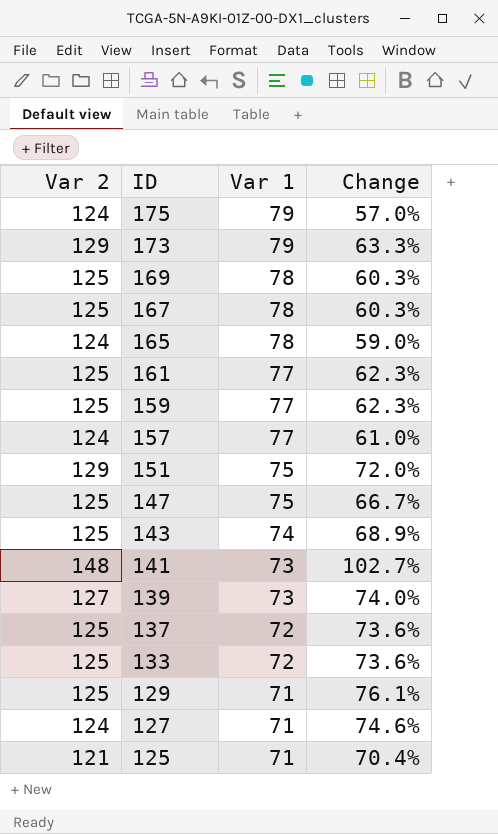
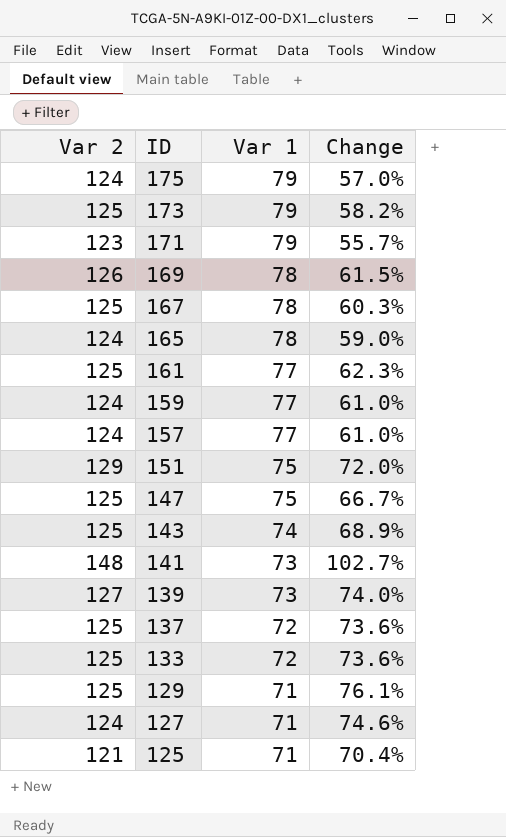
173 | Var 2: 129 -> 125
173 | Change: 63.3% -> 58.2%
row 171: none -> 123 | 79 | 55.7%
169 | Var 2: 125 -> 126
169 | Change: 60.3% -> 61.5%
159 | Var 2: 125 -> 124
159 | Change: 62.3% -> 61.0%

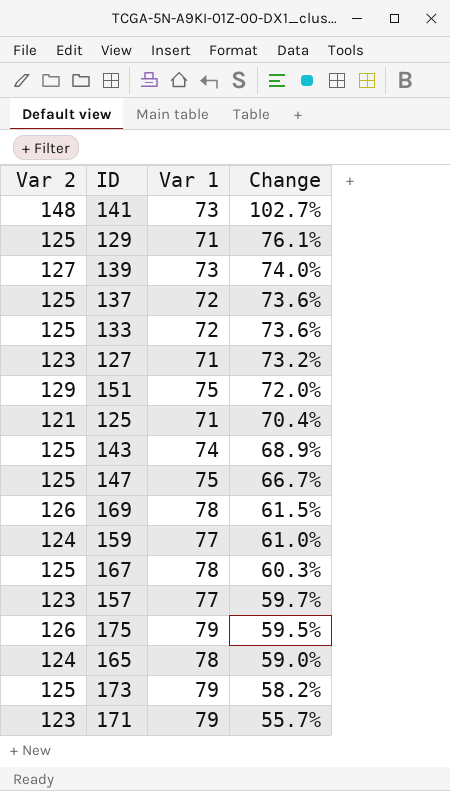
row order: ID descending -> Change descending
row 161: 125 | 77 | 62.3% -> none
127 | Var 2: 124 -> 123
127 | Change: 74.6% -> 73.2%
157 | Var 2: 124 -> 123
157 | Change: 61.0% -> 59.7%
175 | Var 2: 124 -> 126
175 | Change: 57.0% -> 59.5%

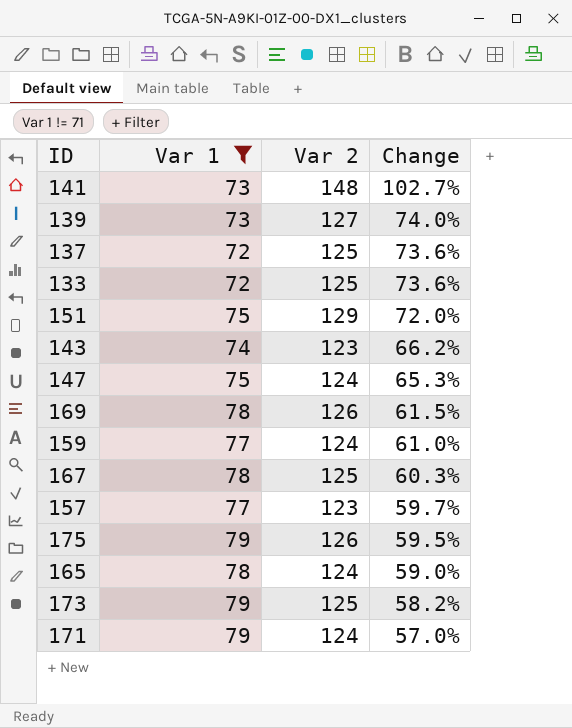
filter: none -> Var 1 != 71
column Var 2 | position: 1 -> 3
143 | Var 2: 125 -> 123
143 | Change: 68.9% -> 66.2%
147 | Var 2: 125 -> 124
147 | Change: 66.7% -> 65.3%
171 | Var 2: 123 -> 124
171 | Change: 55.7% -> 57.0%

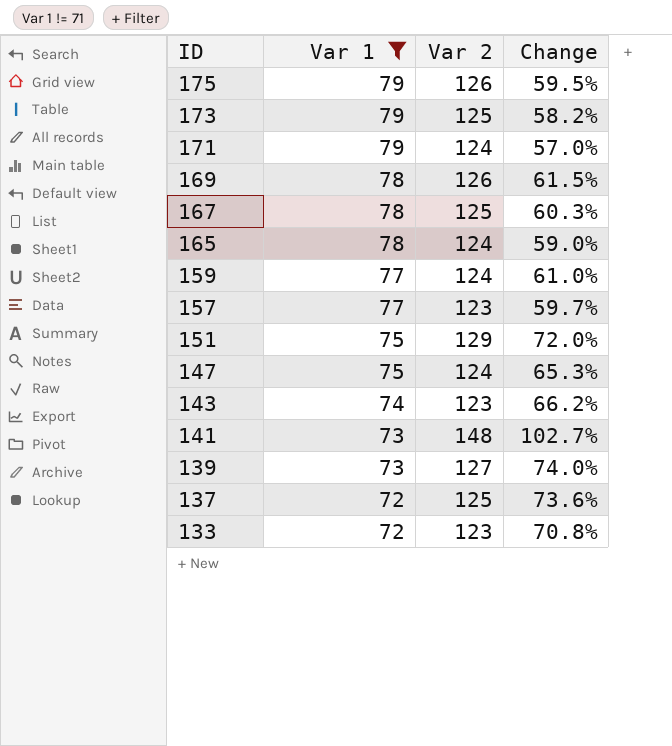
row order: Change descending -> ID descending
133 | Var 2: 125 -> 123
133 | Change: 73.6% -> 70.8%

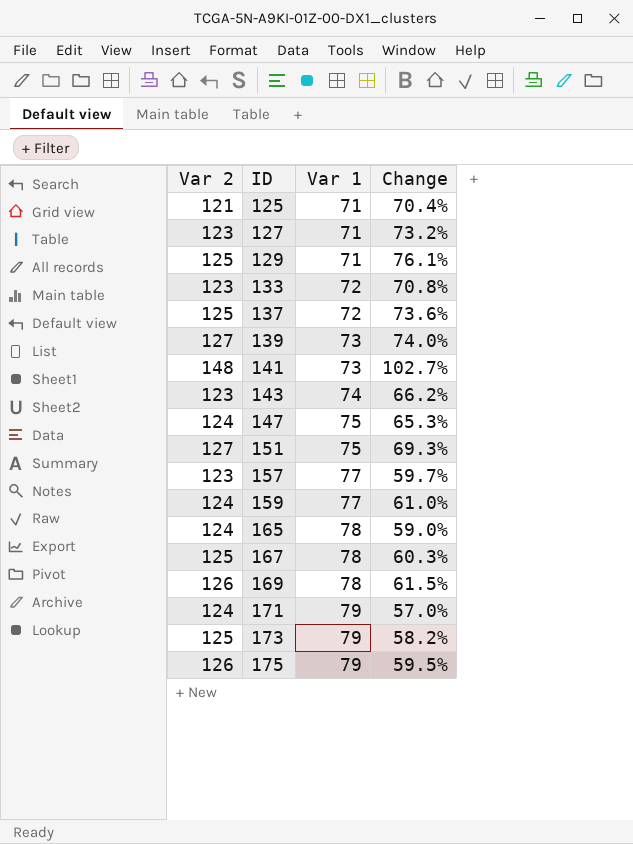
filter: Var 1 != 71 -> none
row order: ID descending -> ID ascending
column Var 2 | position: 3 -> 1
151 | Var 2: 129 -> 127
151 | Change: 72.0% -> 69.3%

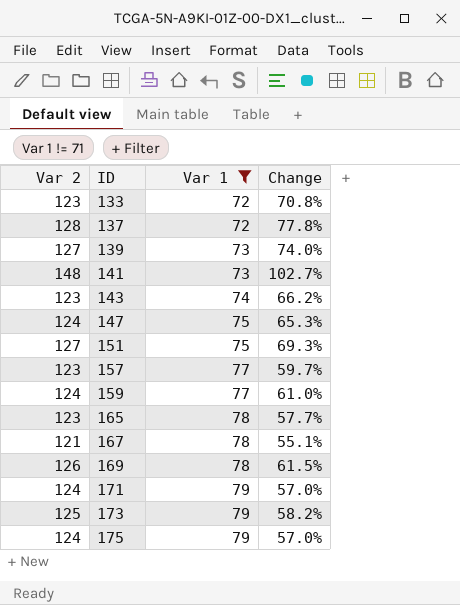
filter: none -> Var 1 != 71
137 | Var 2: 125 -> 128
137 | Change: 73.6% -> 77.8%
165 | Var 2: 124 -> 123
165 | Change: 59.0% -> 57.7%
167 | Var 2: 125 -> 121
167 | Change: 60.3% -> 55.1%
175 | Var 2: 126 -> 124
175 | Change: 59.5% -> 57.0%

